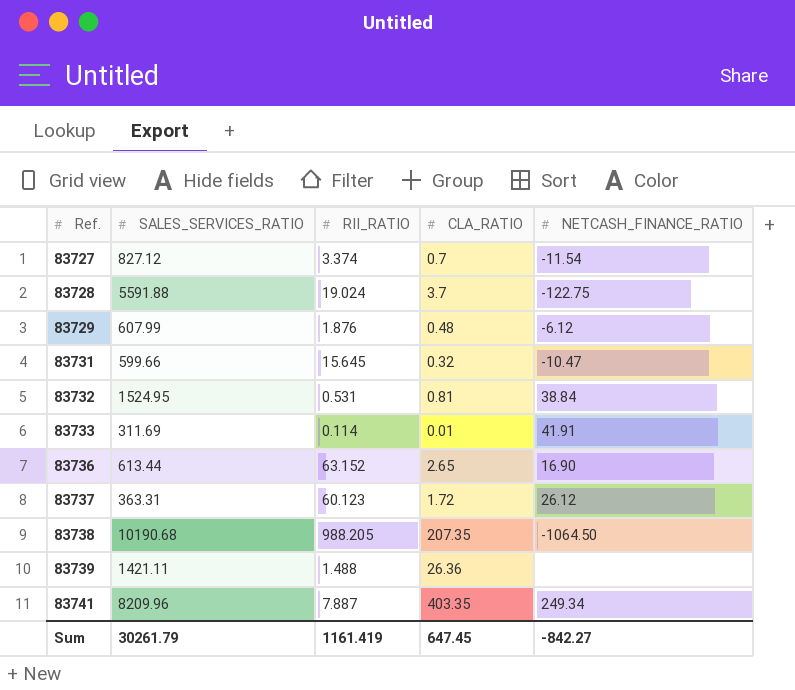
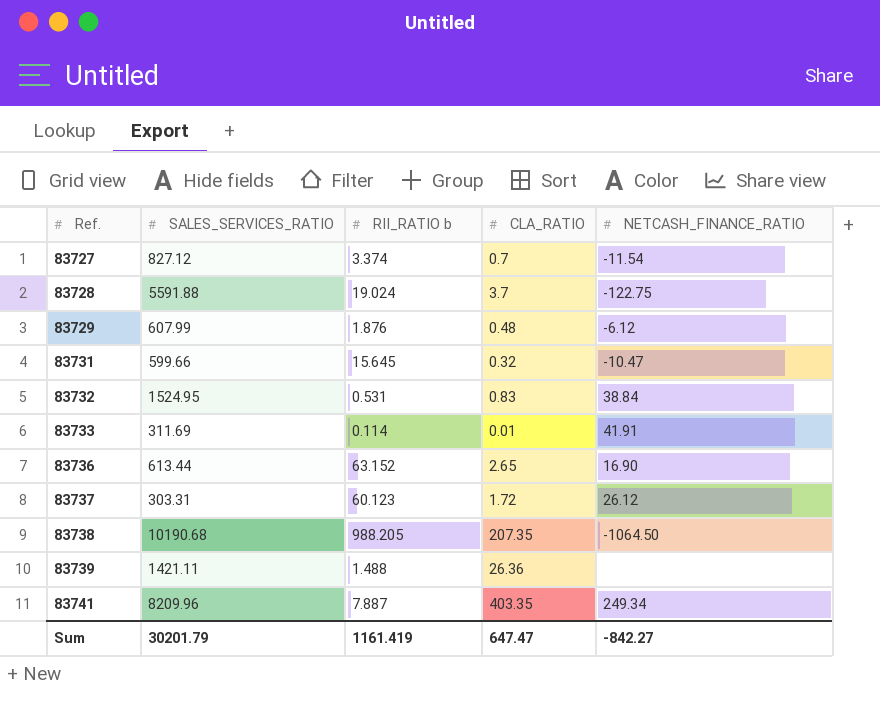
column name: RII_RATIO -> RII_RATIO b
83732 | CLA_RATIO: 0.81 -> 0.83
83737 | SALES_SERVICES_RATIO: 363.31 -> 303.31
Sum | SALES_SERVICES_RATIO: 30261.79 -> 30201.79
Sum | CLA_RATIO: 647.45 -> 647.47

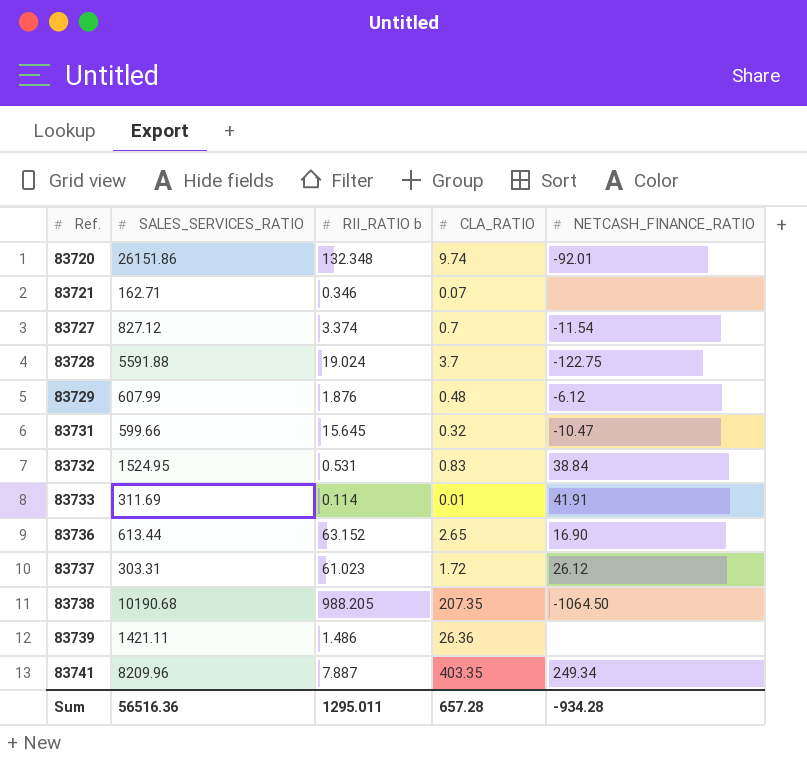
row 83720: none -> 26151.86 | 132.348 | 9.74 | -92.01
row 83721: none -> 162.71 | 0.346 | 0.07 | none
83737 | RII_RATIO b: 60.123 -> 61.023
83739 | RII_RATIO b: 1.488 -> 1.486
Sum | SALES_SERVICES_RATIO: 30201.79 -> 56516.36
Sum | RII_RATIO b: 1161.419 -> 1295.011
Sum | CLA_RATIO: 647.47 -> 657.28
Sum | NETCASH_FINANCE_RATIO: -842.27 -> -934.28

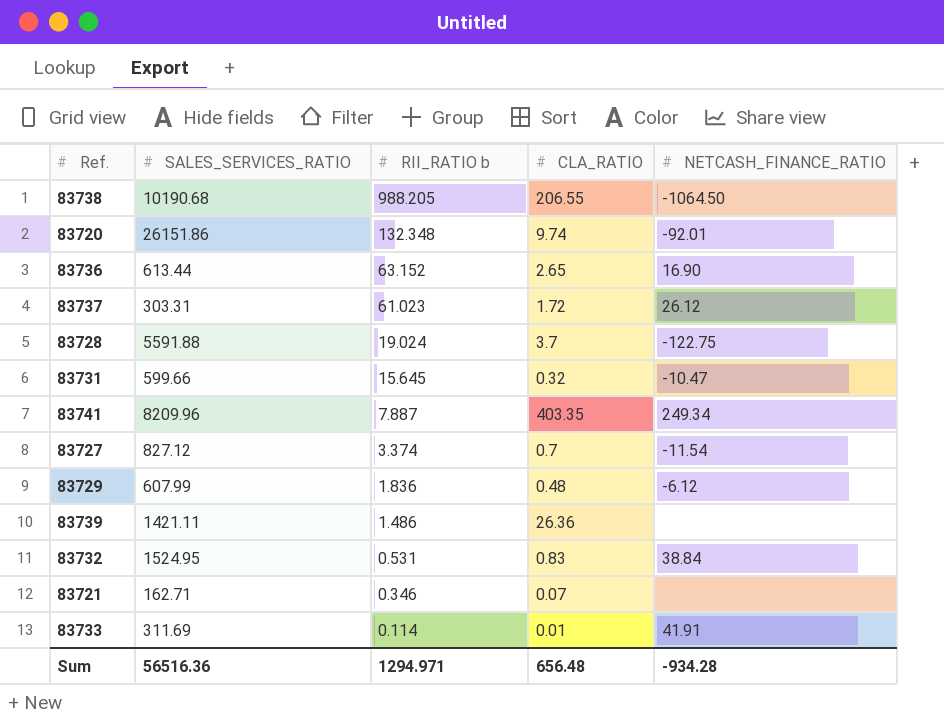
row order: Ref. ascending -> RII_RATIO b descending
83738 | CLA_RATIO: 207.35 -> 206.55
83729 | RII_RATIO b: 1.876 -> 1.836
Sum | RII_RATIO b: 1295.011 -> 1294.971
Sum | CLA_RATIO: 657.28 -> 656.48

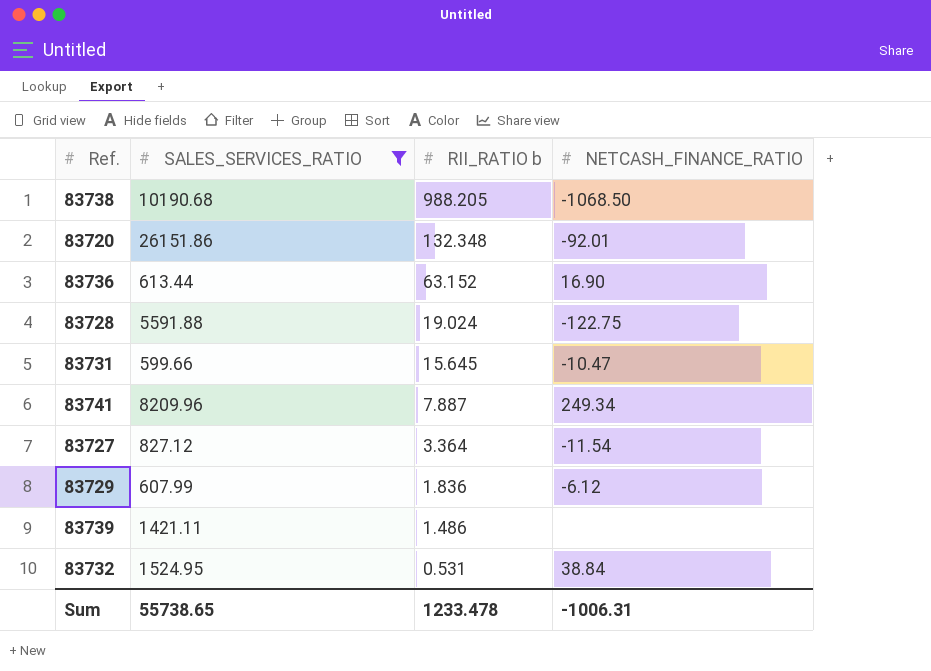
filter: none -> SALES_SERVICES_RATIO >= 599.66
column CLA_RATIO | position: 4 -> none
83738 | NETCASH_FINANCE_RATIO: -1064.50 -> -1068.50
83727 | RII_RATIO b: 3.374 -> 3.364
Sum | SALES_SERVICES_RATIO: 56516.36 -> 55738.65
Sum | RII_RATIO b: 1294.971 -> 1233.478
Sum | NETCASH_FINANCE_RATIO: -934.28 -> -1006.31

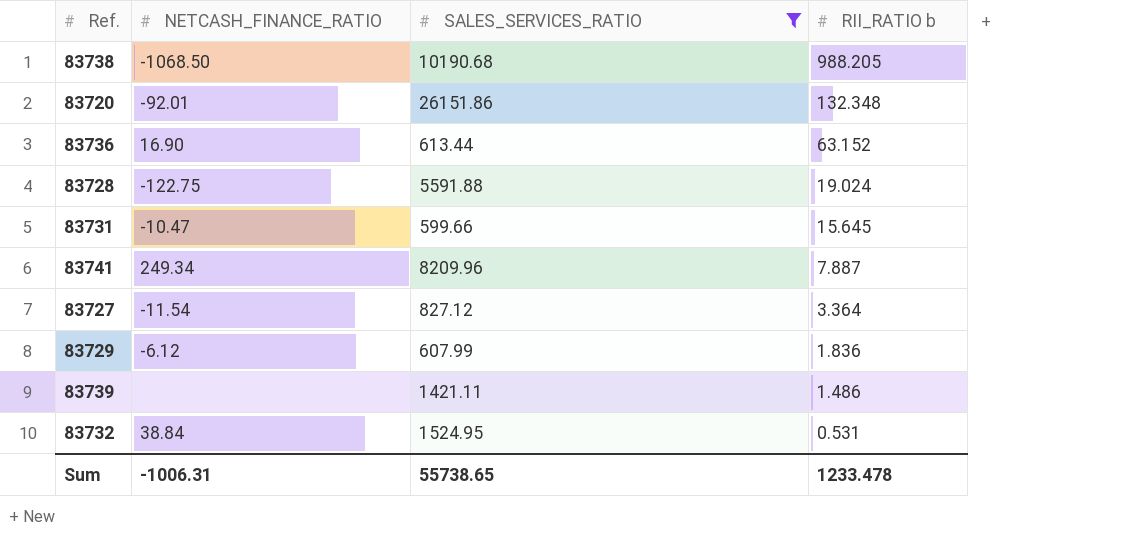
column NETCASH_FINANCE_RATIO | position: 4 -> 2

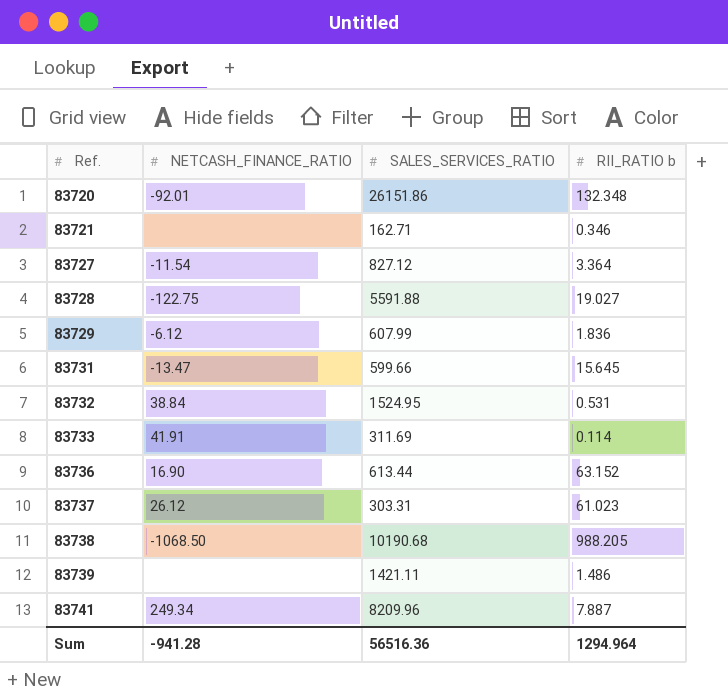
filter: SALES_SERVICES_RATIO >= 599.66 -> none
row order: RII_RATIO b descending -> Ref. ascending
83728 | RII_RATIO b: 19.024 -> 19.027
83731 | NETCASH_FINANCE_RATIO: -10.47 -> -13.47
Sum | NETCASH_FINANCE_RATIO: -1006.31 -> -941.28
Sum | SALES_SERVICES_RATIO: 55738.65 -> 56516.36
Sum | RII_RATIO b: 1233.478 -> 1294.964

